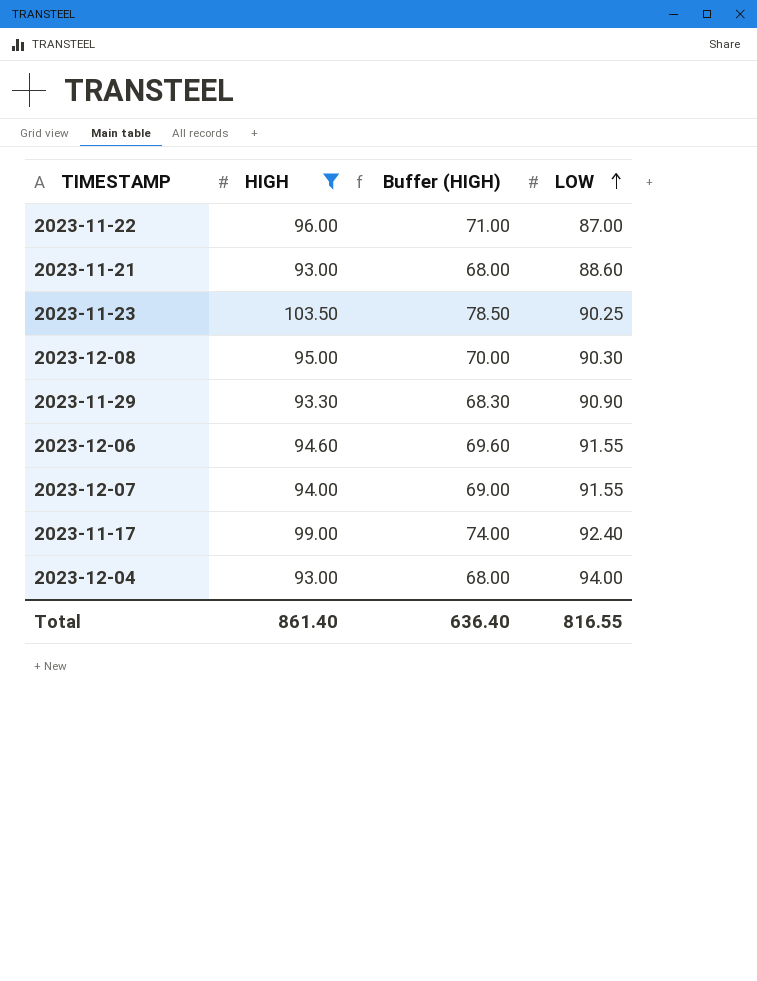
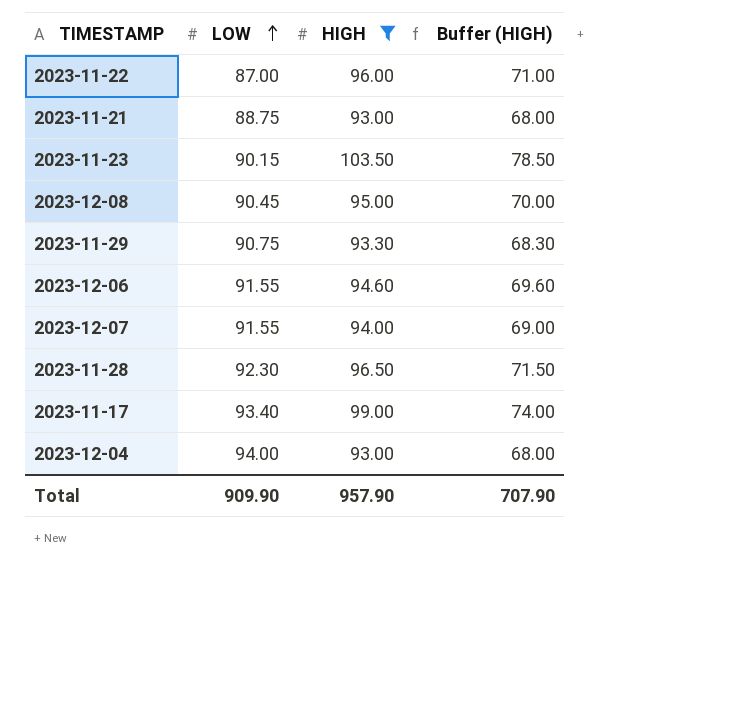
column LOW | position: 4 -> 2
2023-11-21 | LOW: 88.60 -> 88.75
2023-11-23 | LOW: 90.25 -> 90.15
2023-12-08 | LOW: 90.30 -> 90.45
2023-11-29 | LOW: 90.90 -> 90.75
row 2023-11-28: none -> 92.30 | 96.50 | 71.50
2023-11-17 | LOW: 92.40 -> 93.40
Total | LOW: 816.55 -> 909.90
Total | HIGH: 861.40 -> 957.90
Total | Buffer (HIGH): 636.40 -> 707.90

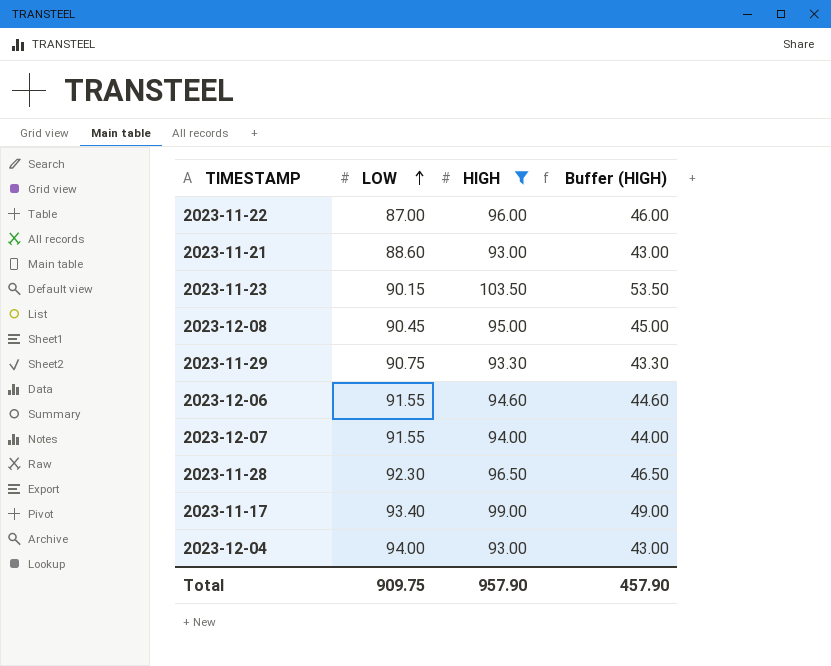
column Buffer (HIGH) | formula: [HIGH] - 25 -> [HIGH] - 50
2023-11-21 | LOW: 88.75 -> 88.60
Total | LOW: 909.90 -> 909.75
Total | Buffer (HIGH): 707.90 -> 457.90

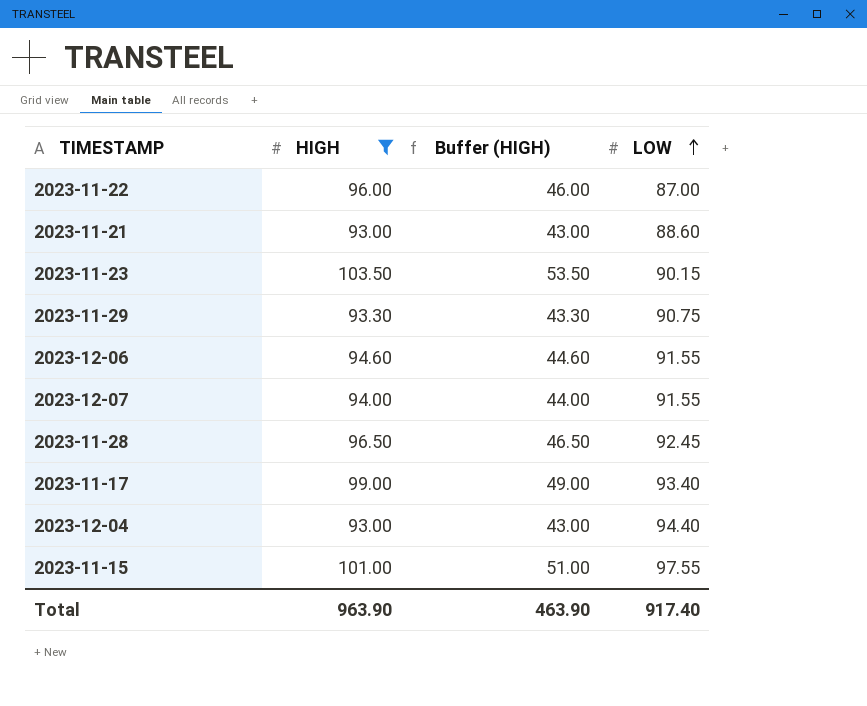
column LOW | position: 2 -> 4
row 2023-12-08: 90.45 | 95.00 | 45.00 -> none
2023-11-28 | LOW: 92.30 -> 92.45
2023-12-04 | LOW: 94.00 -> 94.40
row 2023-11-15: none -> 101.00 | 51.00 | 97.55
Total | HIGH: 957.90 -> 963.90
Total | Buffer (HIGH): 457.90 -> 463.90
Total | LOW: 909.75 -> 917.40

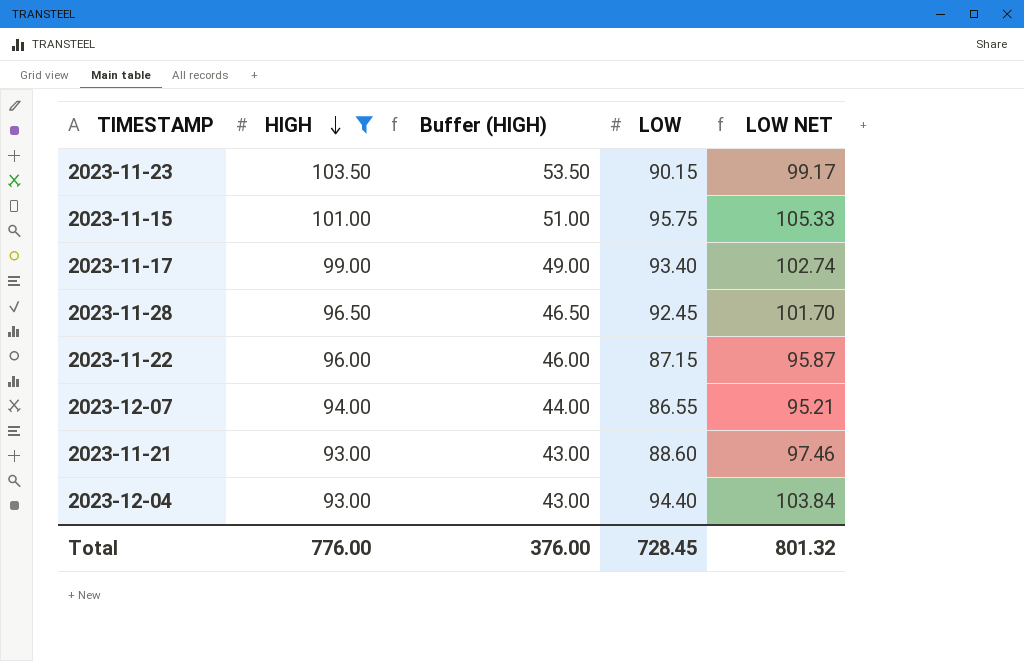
row order: LOW ascending -> HIGH descending
column LOW NET | formula: none -> [LOW] * 1.1
row 2023-11-29: 93.30 | 43.30 | 90.75 -> none
row 2023-12-06: 94.60 | 44.60 | 91.55 -> none
2023-11-15 | LOW: 97.55 -> 95.75
2023-11-22 | LOW: 87.00 -> 87.15
2023-12-07 | LOW: 91.55 -> 86.55
Total | HIGH: 963.90 -> 776.00
Total | Buffer (HIGH): 463.90 -> 376.00
Total | LOW: 917.40 -> 728.45

